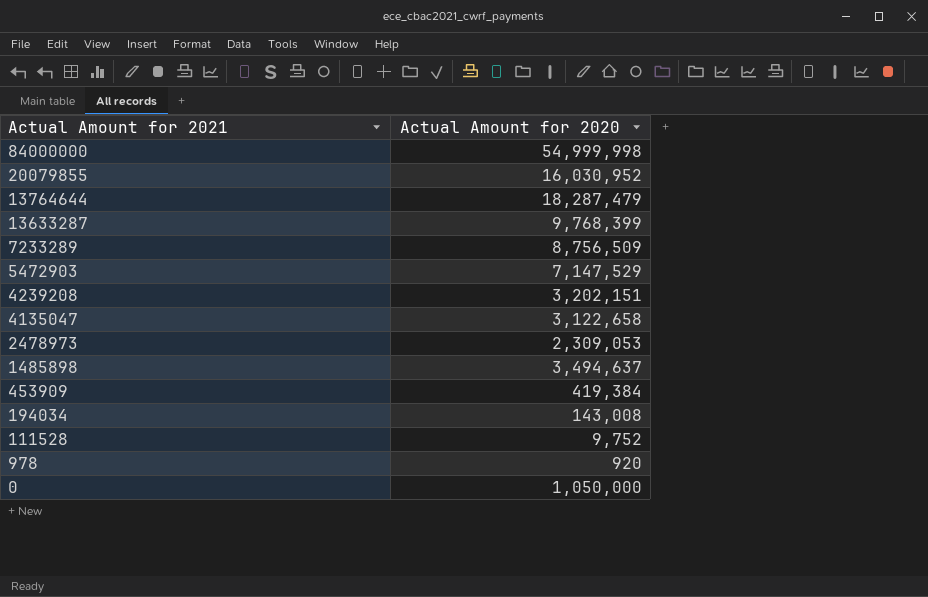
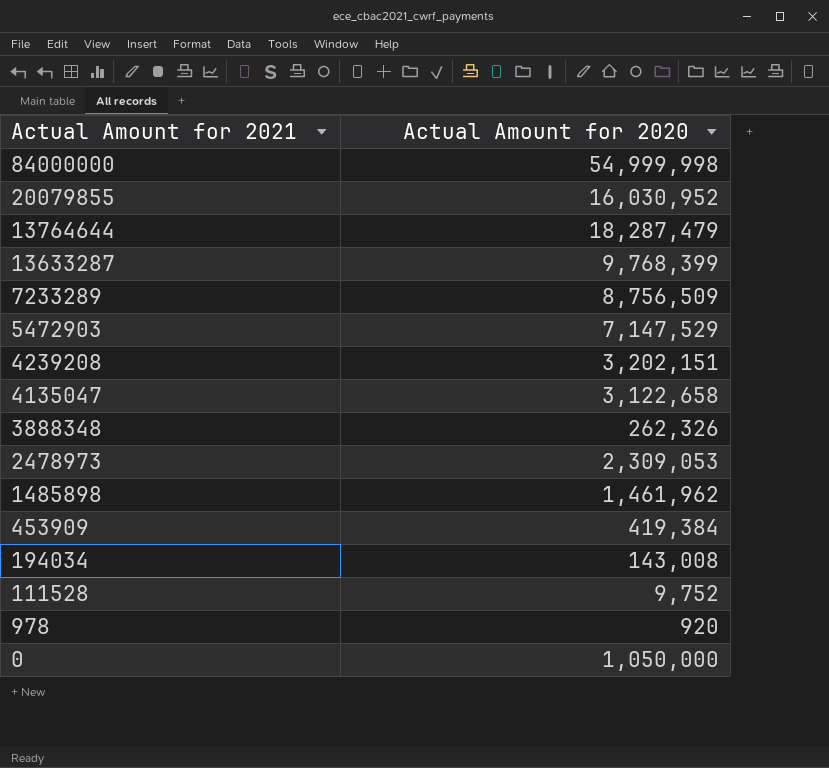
row 3888348: none -> 262,326
1485898 | Actual Amount for 2020: 3,494,637 -> 1,461,962

